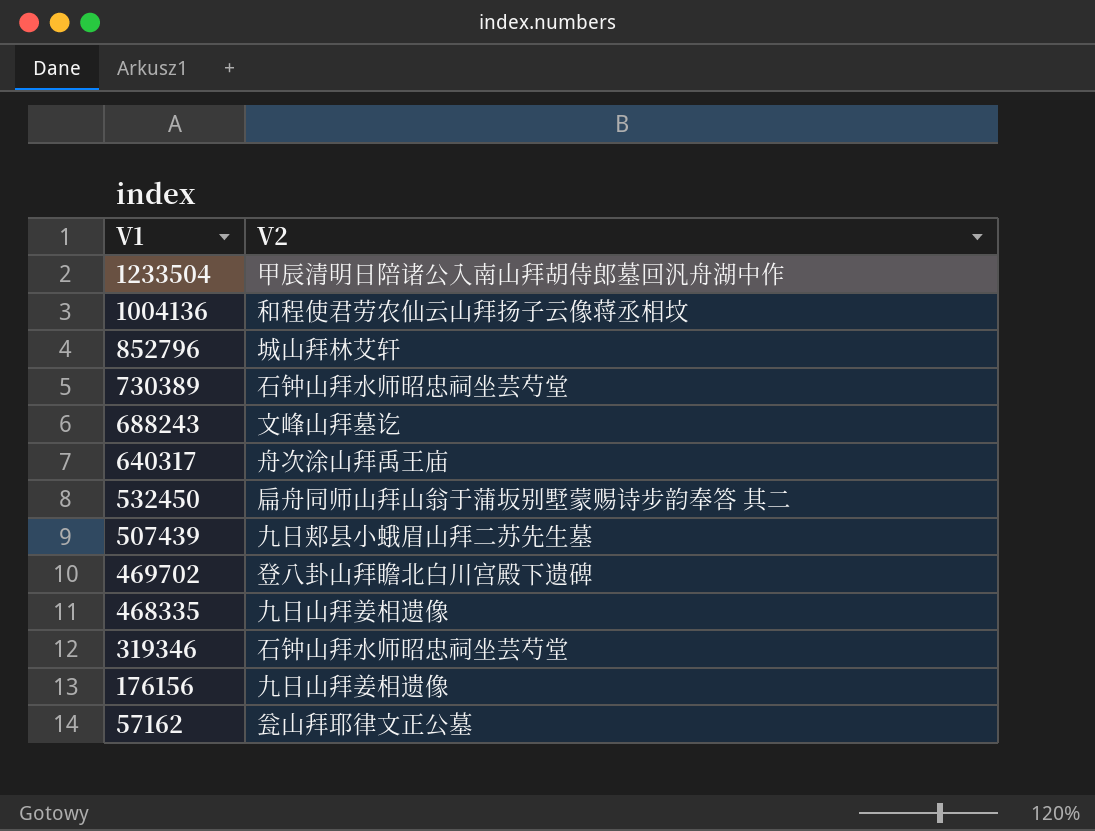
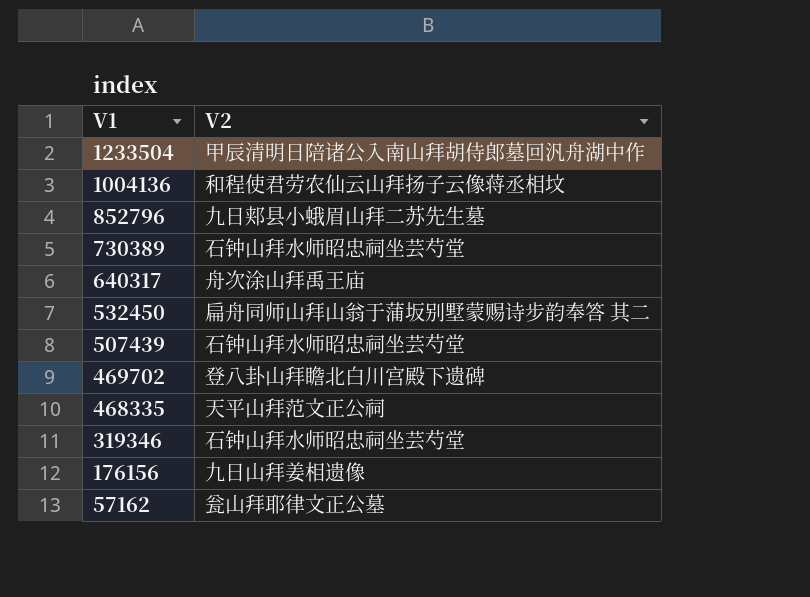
row 688243: 文峰山拜墓讫 -> none
852796 | V2: 城山拜林艾轩 -> 九日郏县小蛾眉山拜二苏先生墓
507439 | V2: 九日郏县小蛾眉山拜二苏先生墓 -> 石钟山拜水师昭忠祠坐芸芍堂
468335 | V2: 九日山拜姜相遗像 -> 天平山拜范文正公祠

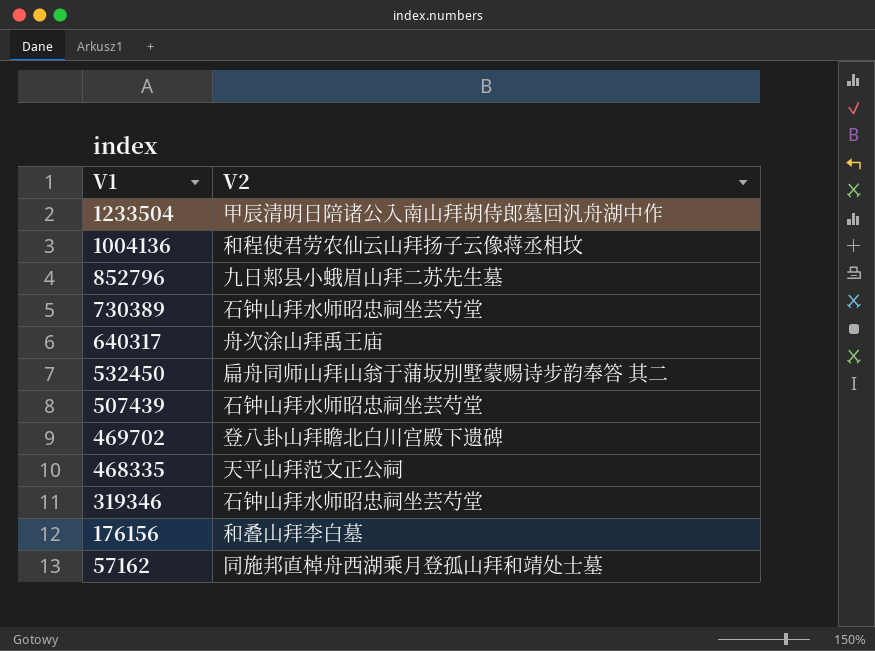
176156 | V2: 九日山拜姜相遗像 -> 和叠山拜李白墓
57162 | V2: 瓮山拜耶律文正公墓 -> 同施邦直棹舟西湖乘月登孤山拜和靖处士墓

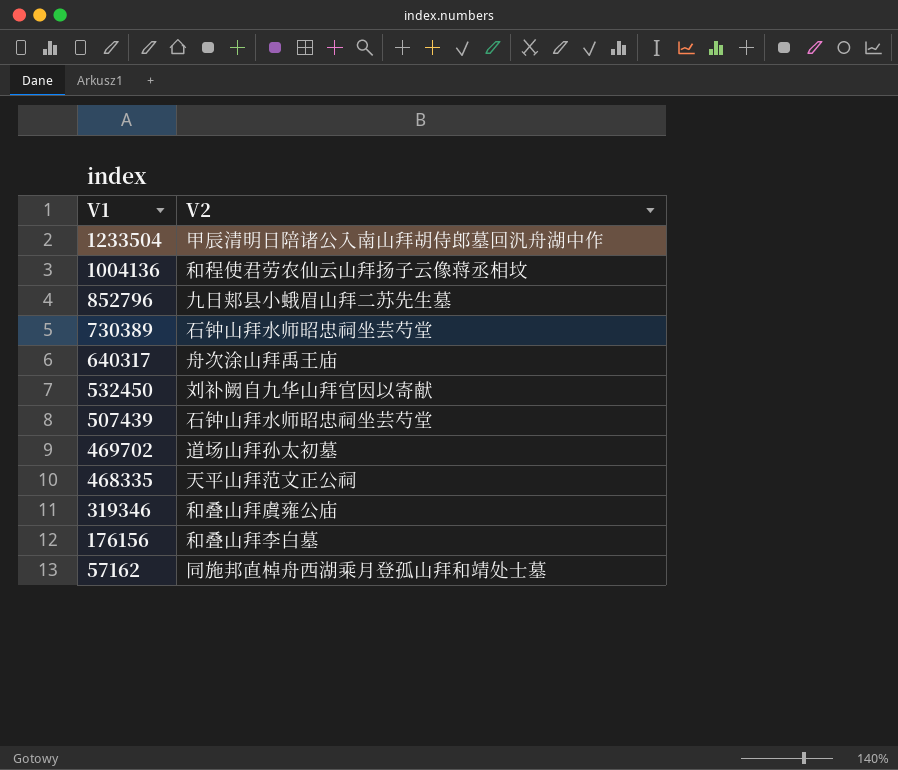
532450 | V2: 扁舟同师山拜山翁于蒲坂别墅蒙赐诗步韵奉答 其二 -> 刘补阙自九华山拜官因以寄献
469702 | V2: 登八卦山拜瞻北白川宫殿下遗碑 -> 道场山拜孙太初墓
319346 | V2: 石钟山拜水师昭忠祠坐芸芍堂 -> 和叠山拜虞雍公庙

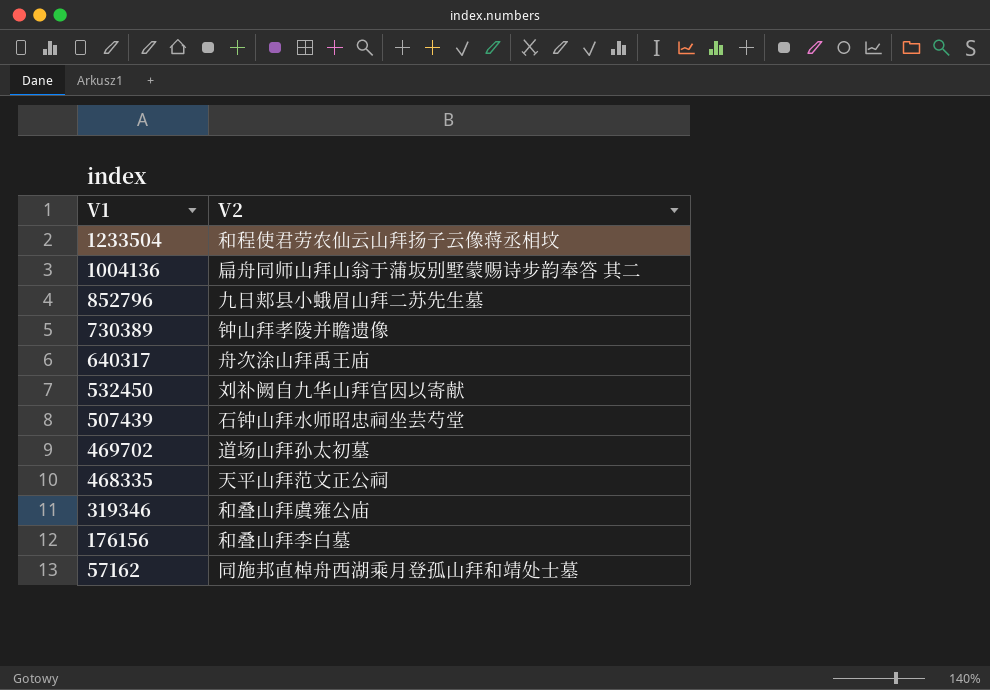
1233504 | V2: 甲辰清明日陪诸公入南山拜胡侍郎墓回汎舟湖中作 -> 和程使君劳农仙云山拜扬子云像蒋丞相坟
1004136 | V2: 和程使君劳农仙云山拜扬子云像蒋丞相坟 -> 扁舟同师山拜山翁于蒲坂别墅蒙赐诗步韵奉答 其二
730389 | V2: 石钟山拜水师昭忠祠坐芸芍堂 -> 钟山拜孝陵并瞻遗像

